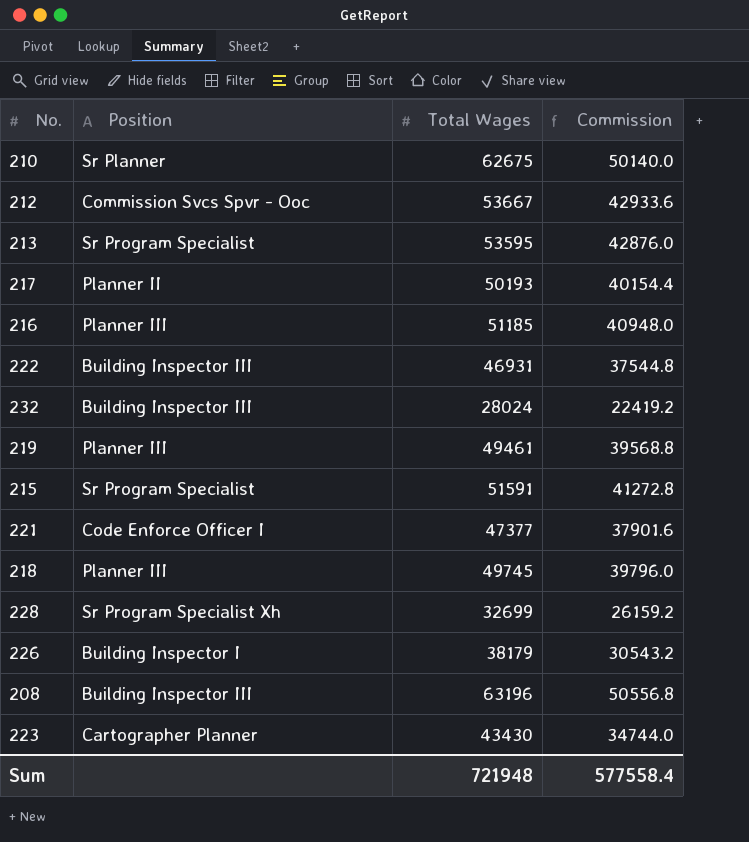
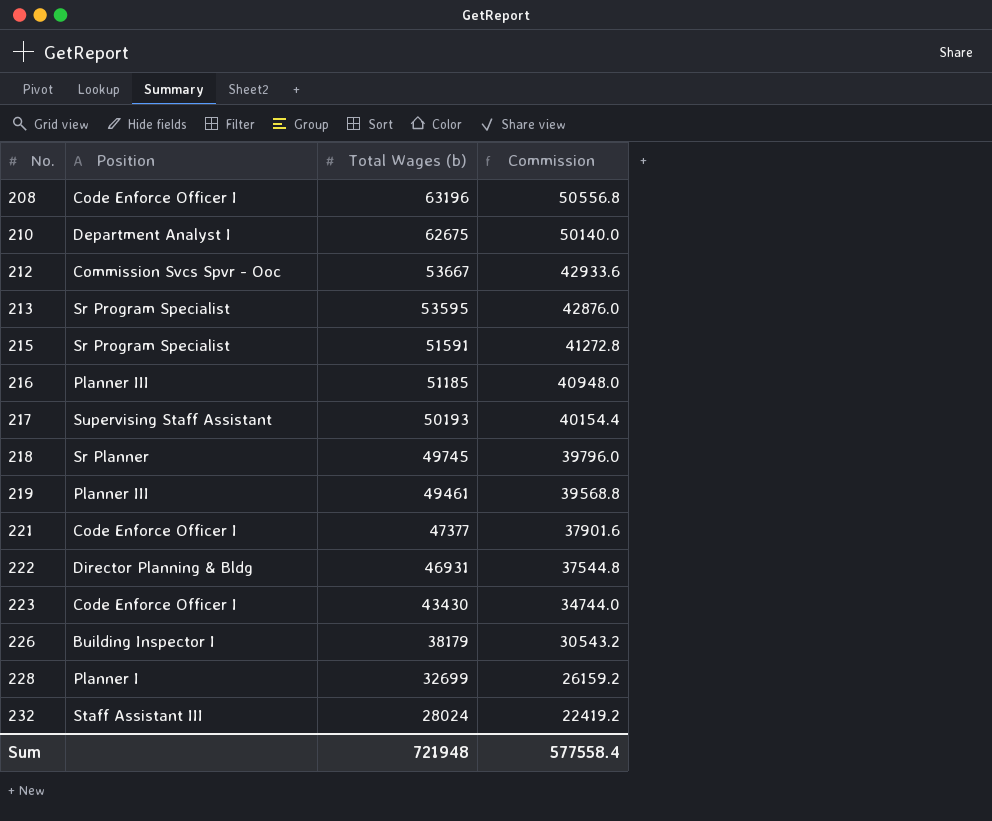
row order: none -> No. ascending
column name: Total Wages -> Total Wages (b)
208 | Position: Building Inspector III -> Code Enforce Officer I
210 | Position: Sr Planner -> Department Analyst I
217 | Position: Planner II -> Supervising Staff Assistant
218 | Position: Planner III -> Sr Planner
222 | Position: Building Inspector III -> Director Planning & Bldg
223 | Position: Cartographer Planner -> Code Enforce Officer I
228 | Position: Sr Program Specialist Xh -> Planner I
232 | Position: Building Inspector III -> Staff Assistant III

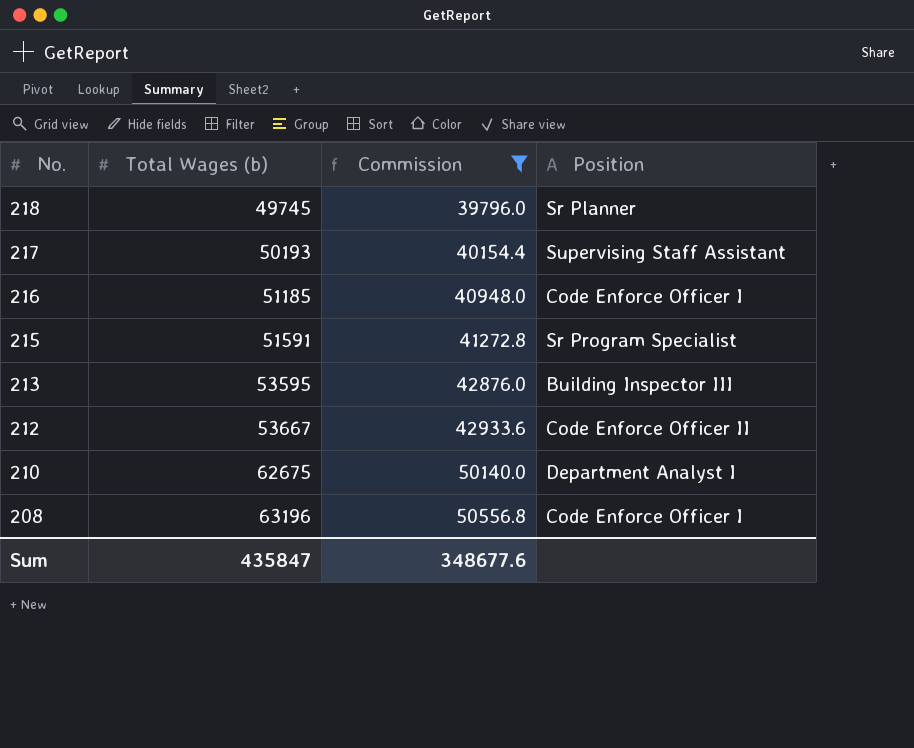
filter: none -> Commission >= 39796.0
row order: No. ascending -> No. descending
column Position | position: 2 -> 4
216 | Position: Planner III -> Code Enforce Officer I
213 | Position: Sr Program Specialist -> Building Inspector III
212 | Position: Commission Svcs Spvr - Ooc -> Code Enforce Officer II
Sum | Total Wages (b): 721948 -> 435847
Sum | Commission: 577558.4 -> 348677.6

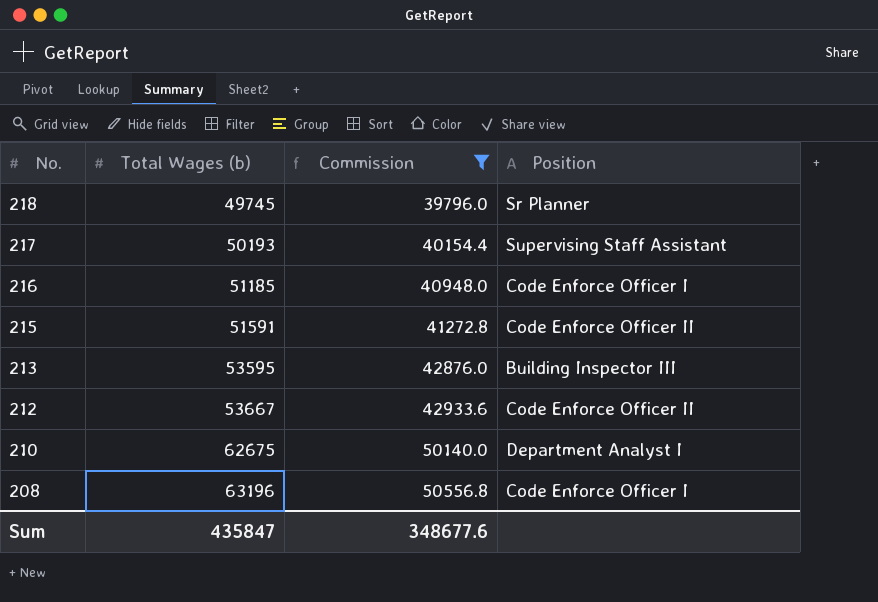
215 | Position: Sr Program Specialist -> Code Enforce Officer II

